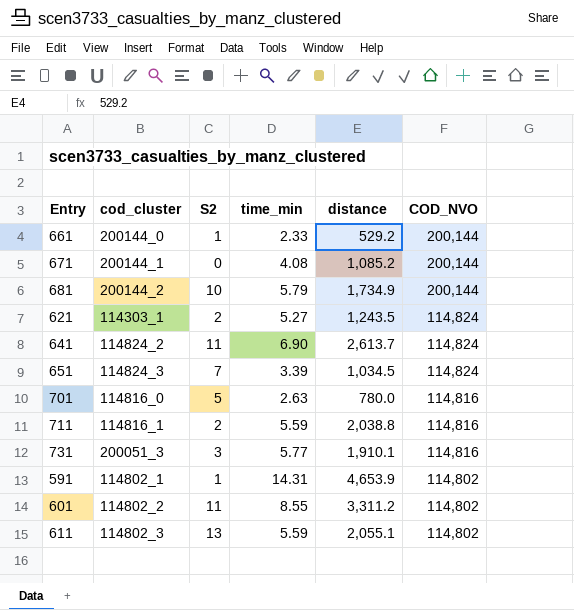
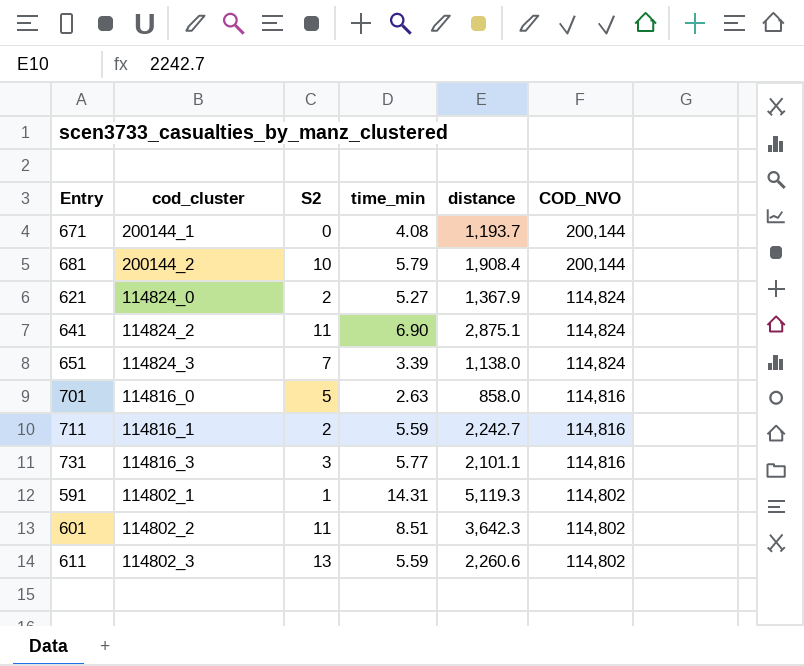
row 661: 200144_0 | 1 | 2.33 | 529.2 | 200,144 -> none
671 | distance: 1,085.2 -> 1,193.7
681 | distance: 1,734.9 -> 1,908.4
621 | cod_cluster: 114303_1 -> 114824_0
621 | distance: 1,243.5 -> 1,367.9
641 | distance: 2,613.7 -> 2,875.1
651 | distance: 1,034.5 -> 1,138.0
701 | distance: 780.0 -> 858.0
711 | distance: 2,038.8 -> 2,242.7
731 | cod_cluster: 200051_3 -> 114816_3
731 | distance: 1,910.1 -> 2,101.1
591 | distance: 4,653.9 -> 5,119.3
601 | time_min: 8.55 -> 8.51
601 | distance: 3,311.2 -> 3,642.3
611 | distance: 2,055.1 -> 2,260.6

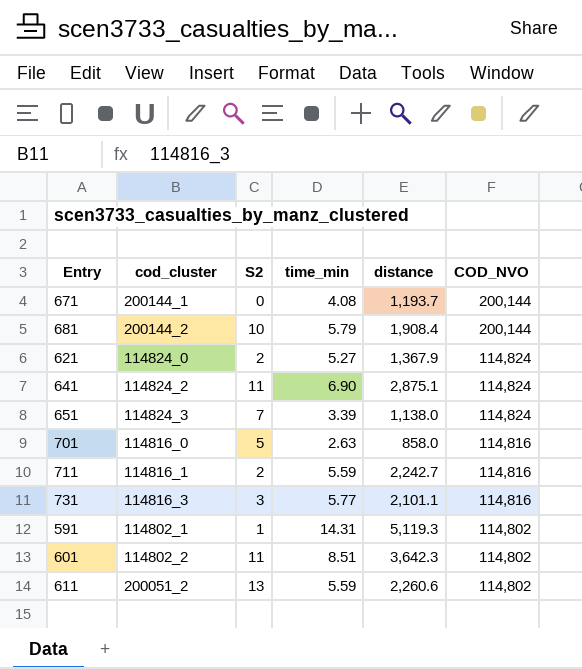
611 | cod_cluster: 114802_3 -> 200051_2

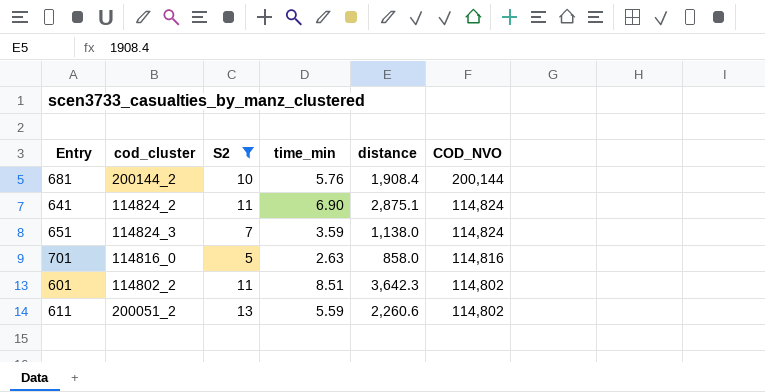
filter: none -> S2 >= 5
681 | time_min: 5.79 -> 5.76
651 | time_min: 3.39 -> 3.59

